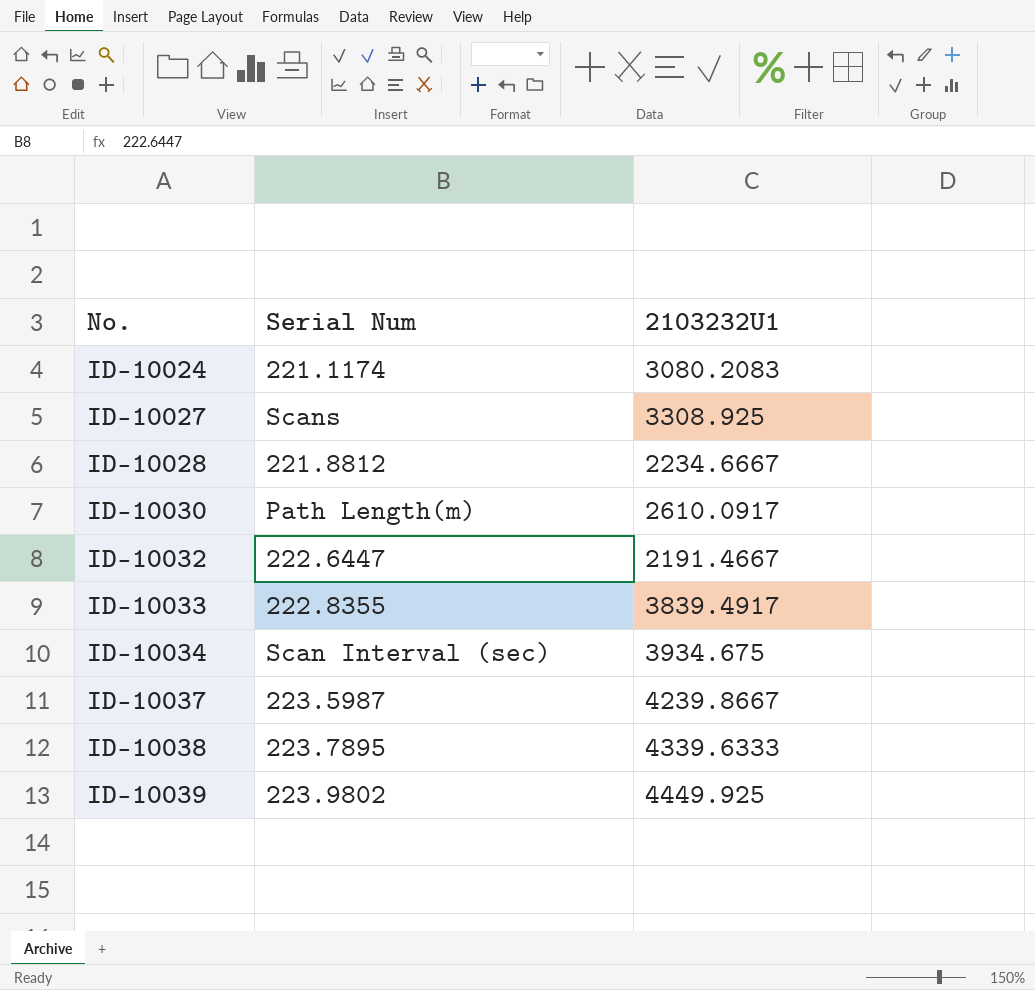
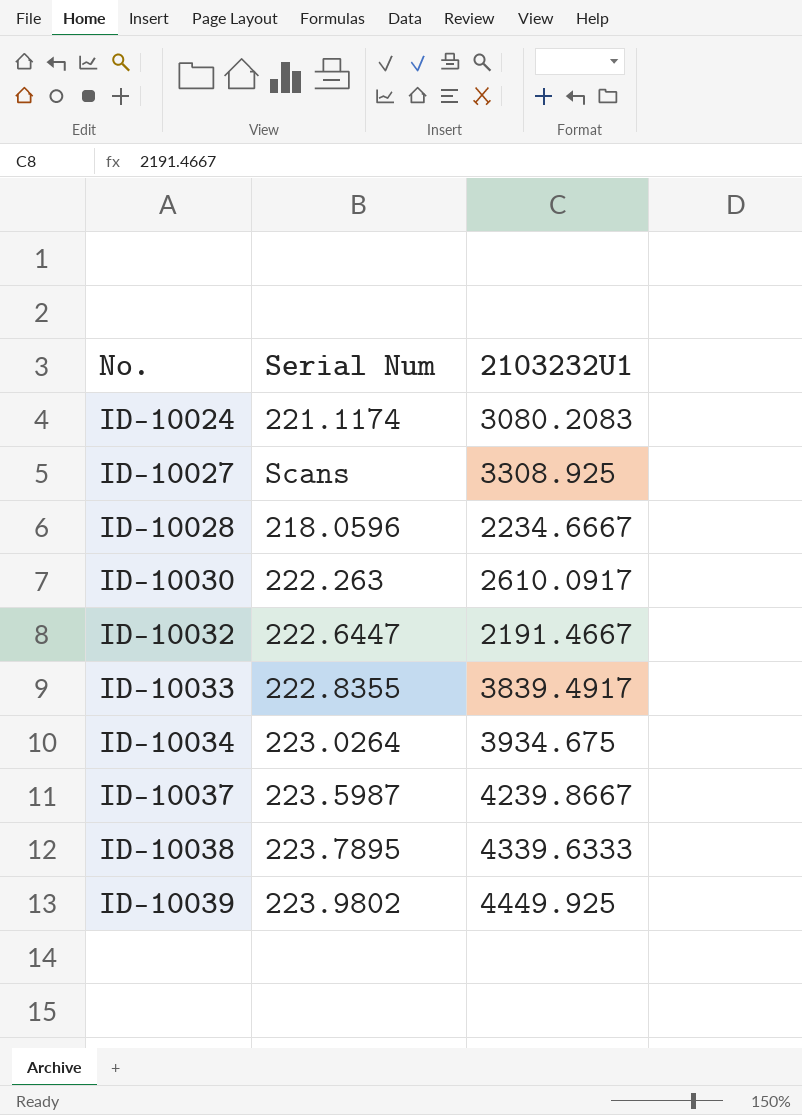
ID-10028 | Serial Num: 221.8812 -> 218.0596
ID-10030 | Serial Num: Path Length(m) -> 222.263
ID-10034 | Serial Num: Scan Interval (sec) -> 223.0264

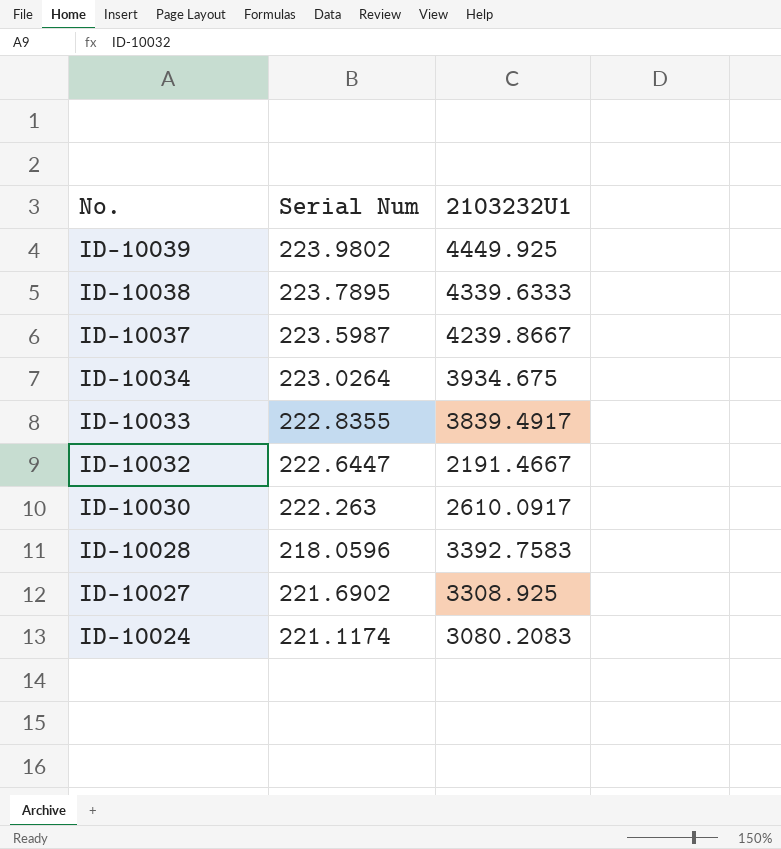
row order: No. ascending -> No. descending
ID-10028 | 2103232U1: 2234.6667 -> 3392.7583
ID-10027 | Serial Num: Scans -> 221.6902

